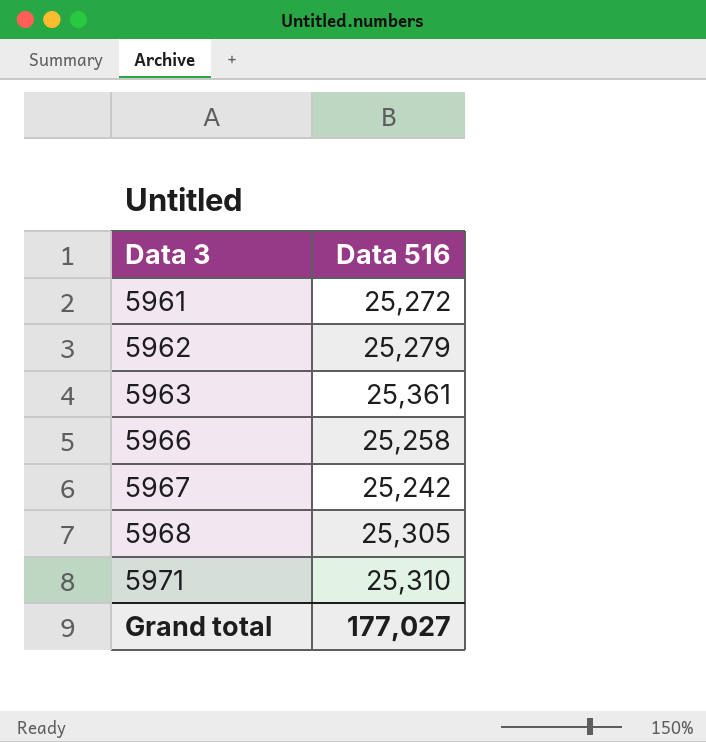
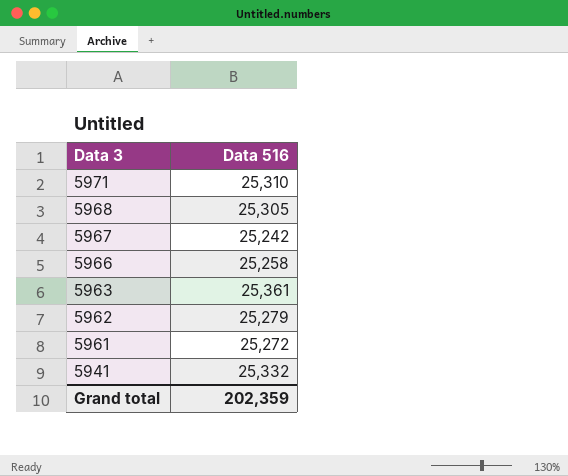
row order: Data 3 ascending -> Data 3 descending
row 5941: none -> 25,332
Grand total | Data 516: 177,027 -> 202,359

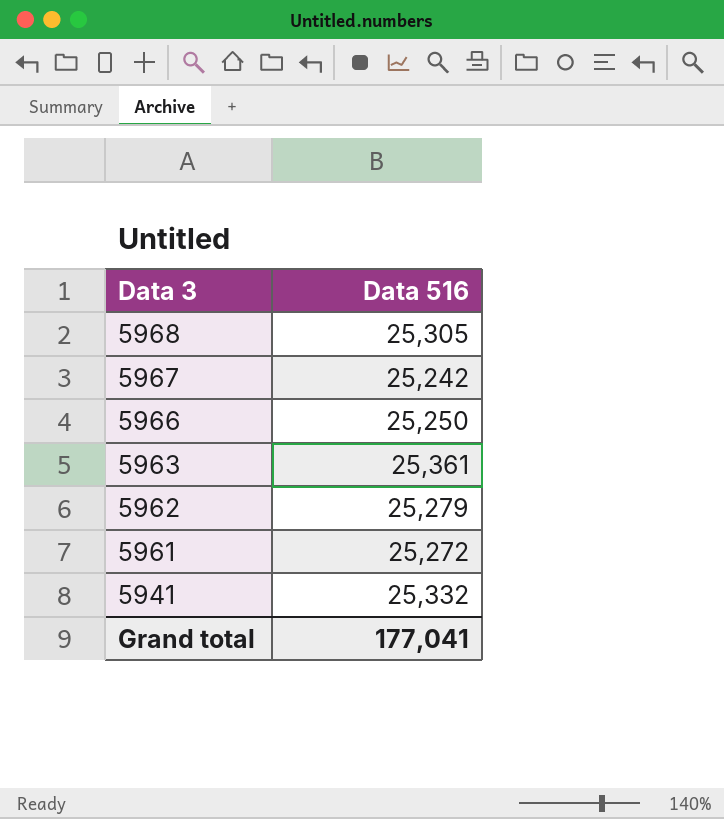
row 5971: 25,310 -> none
5966 | Data 516: 25,258 -> 25,250
Grand total | Data 516: 202,359 -> 177,041

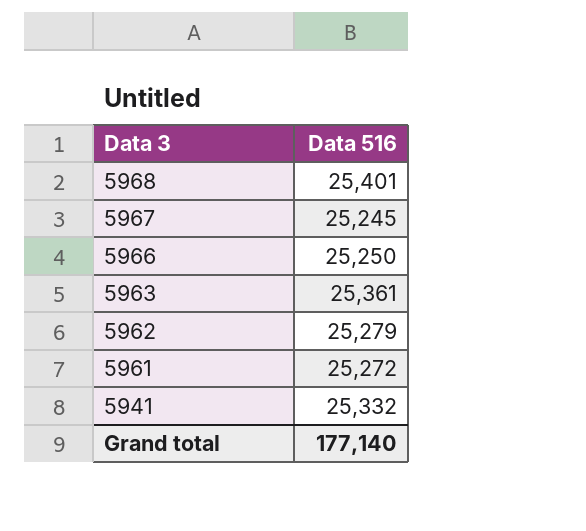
5968 | Data 516: 25,305 -> 25,401
5967 | Data 516: 25,242 -> 25,245
Grand total | Data 516: 177,041 -> 177,140

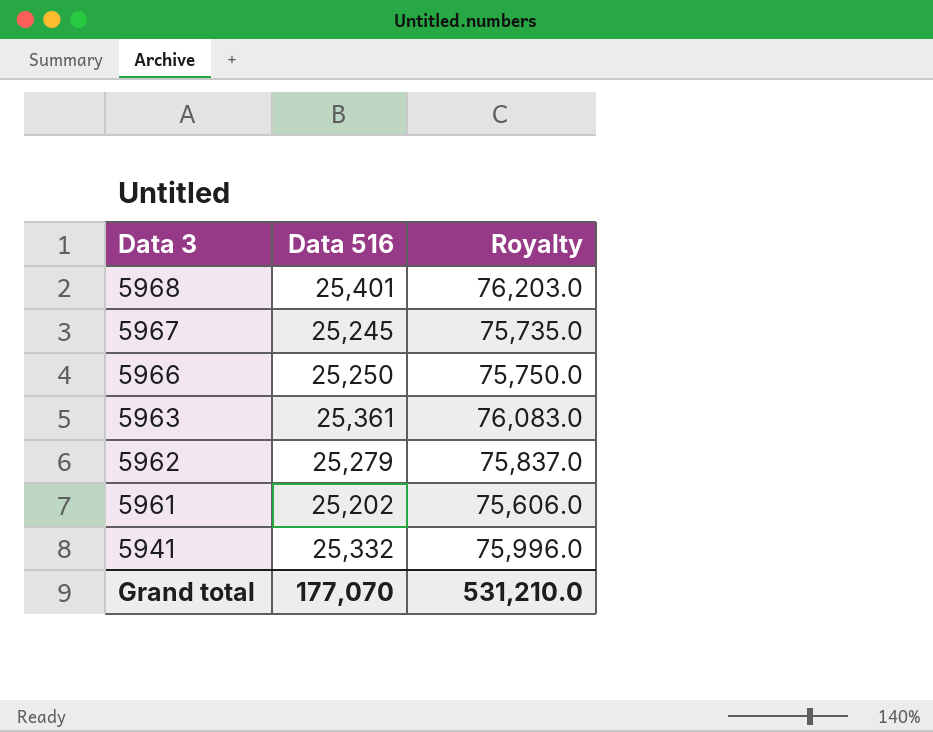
column Royalty | formula: none -> [Data 516] * 3
5961 | Data 516: 25,272 -> 25,202
Grand total | Data 516: 177,140 -> 177,070

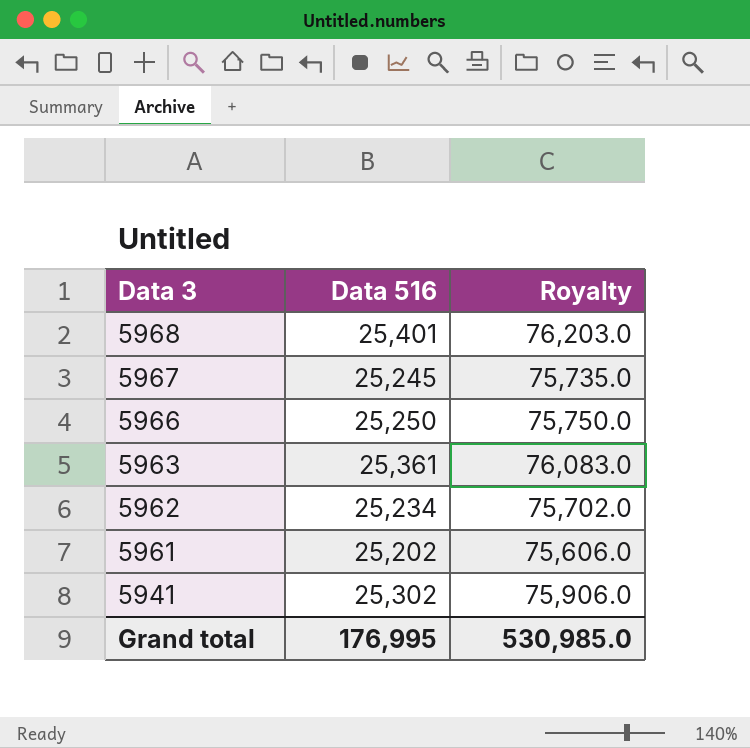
5962 | Data 516: 25,279 -> 25,234
5962 | Royalty: 75,837.0 -> 75,702.0
5941 | Data 516: 25,332 -> 25,302
5941 | Royalty: 75,996.0 -> 75,906.0
Grand total | Data 516: 177,070 -> 176,995
Grand total | Royalty: 531,210.0 -> 530,985.0

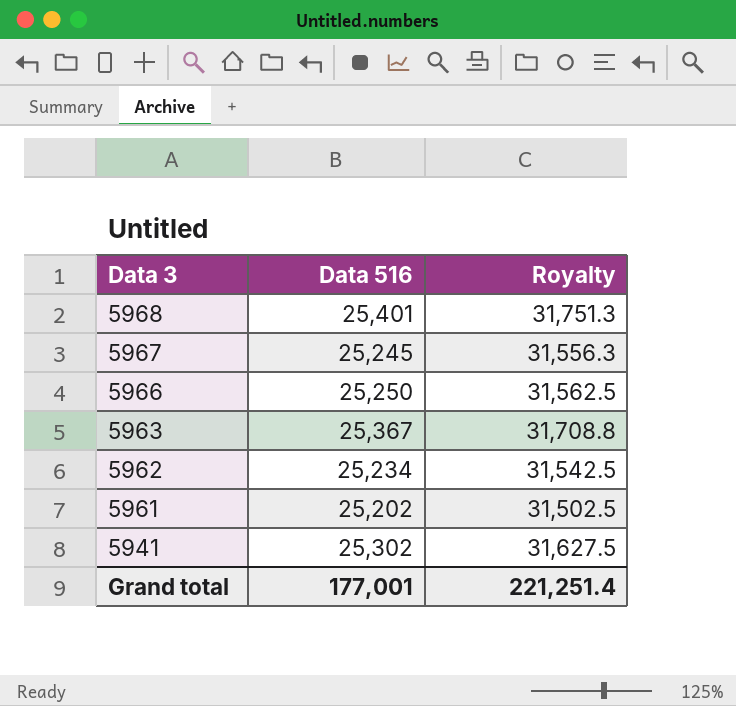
column Royalty | formula: [Data 516] * 3 -> [Data 516] * 1.25
5963 | Data 516: 25,361 -> 25,367
Grand total | Data 516: 176,995 -> 177,001
Grand total | Royalty: 530,985.0 -> 221,251.4

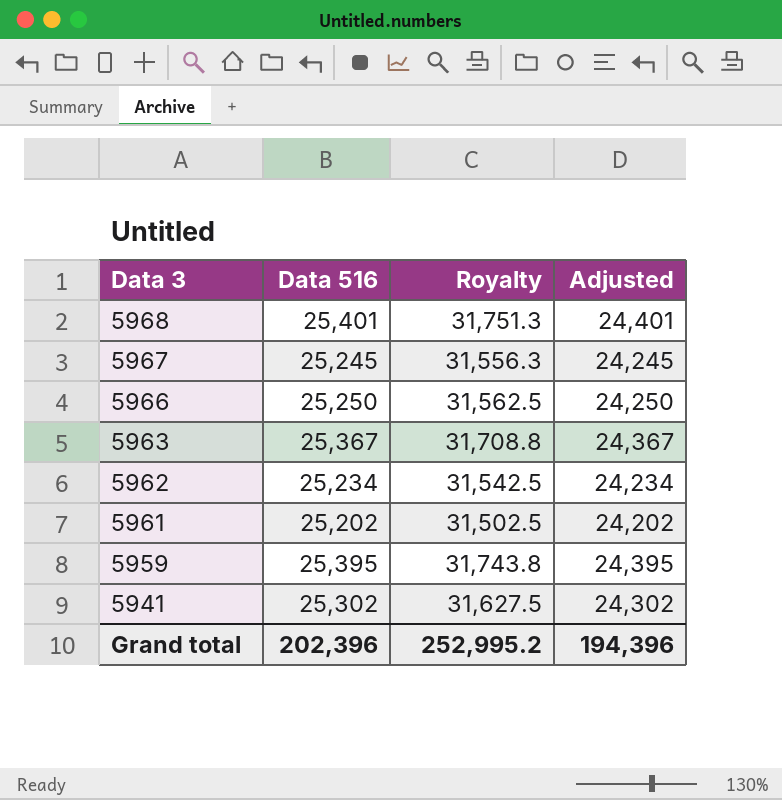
column Adjusted | formula: none -> [Data 516] - 1000
row 5959: none -> 25,395 | 31,743.8 | 24,395
Grand total | Data 516: 177,001 -> 202,396
Grand total | Royalty: 221,251.4 -> 252,995.2

